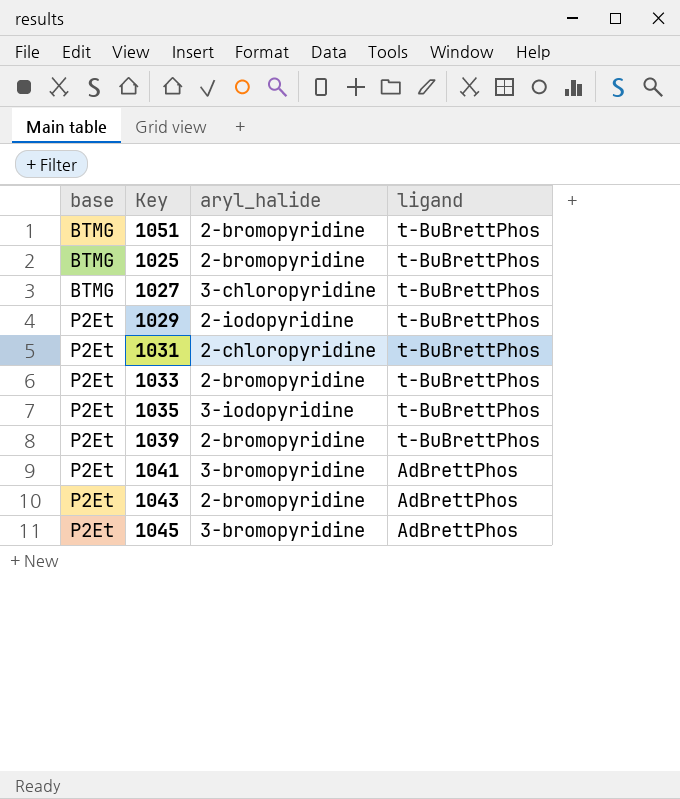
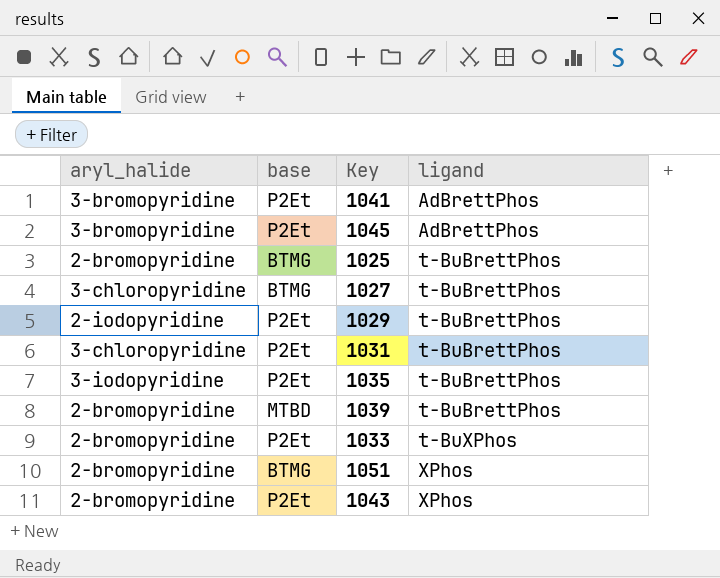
row order: base ascending -> ligand ascending
column aryl_halide | position: 3 -> 1
1031 | aryl_halide: 2-chloropyridine -> 3-chloropyridine
1039 | base: P2Et -> MTBD
1033 | ligand: t-BuBrettPhos -> t-BuXPhos
1051 | ligand: t-BuBrettPhos -> XPhos
1043 | ligand: AdBrettPhos -> XPhos

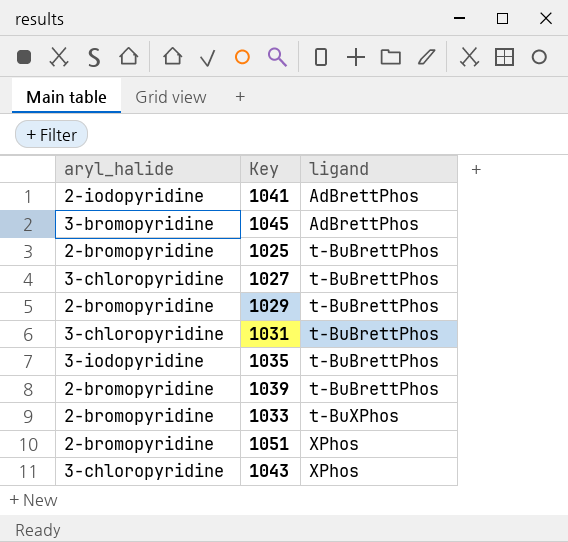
column base | position: 2 -> none
1041 | aryl_halide: 3-bromopyridine -> 2-iodopyridine
1029 | aryl_halide: 2-iodopyridine -> 2-bromopyridine
1043 | aryl_halide: 2-bromopyridine -> 3-chloropyridine

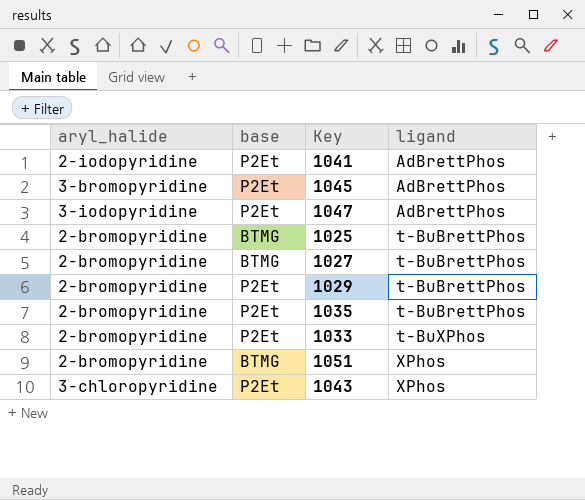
column base | position: none -> 2
row 1031: 3-chloropyridine | t-BuBrettPhos -> none
row 1039: 2-bromopyridine | t-BuBrettPhos -> none
row 1047: none -> 3-iodopyridine | P2Et | AdBrettPhos
1027 | aryl_halide: 3-chloropyridine -> 2-bromopyridine
1035 | aryl_halide: 3-iodopyridine -> 2-bromopyridine

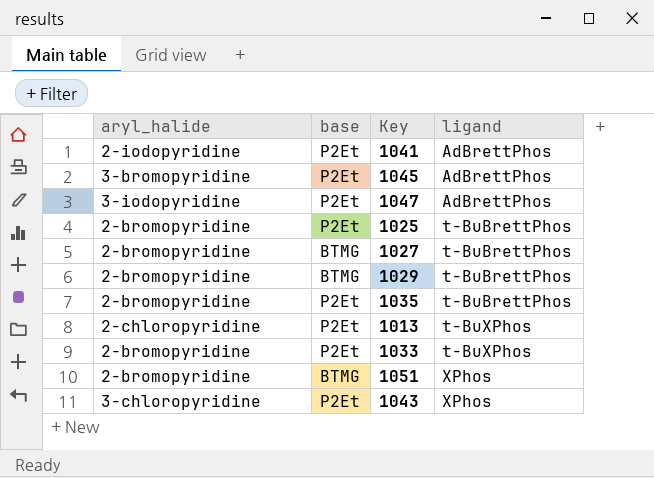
1025 | base: BTMG -> P2Et
1029 | base: P2Et -> BTMG
row 1013: none -> 2-chloropyridine | P2Et | t-BuXPhos

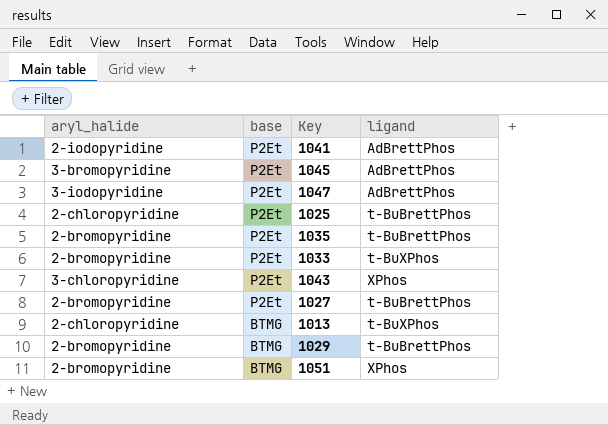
row order: ligand ascending -> base descending
1025 | aryl_halide: 2-bromopyridine -> 2-chloropyridine
1027 | base: BTMG -> P2Et
1013 | base: P2Et -> BTMG

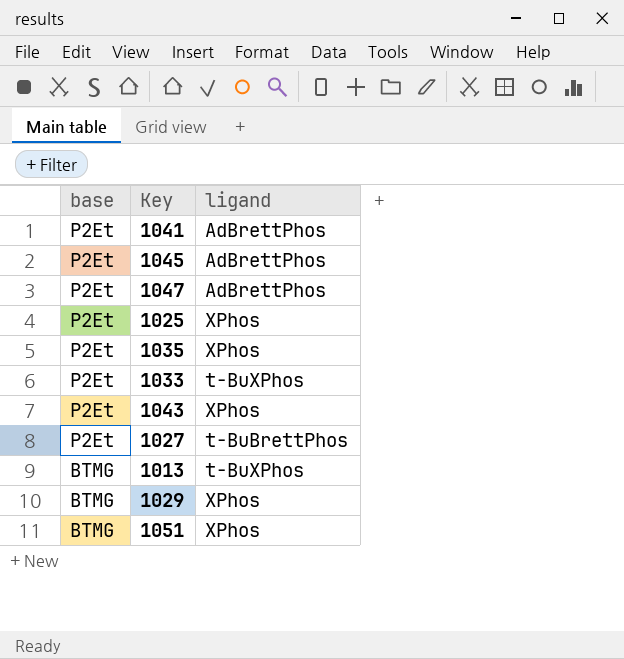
column aryl_halide | position: 1 -> none
1025 | ligand: t-BuBrettPhos -> XPhos
1035 | ligand: t-BuBrettPhos -> XPhos
1029 | ligand: t-BuBrettPhos -> XPhos

